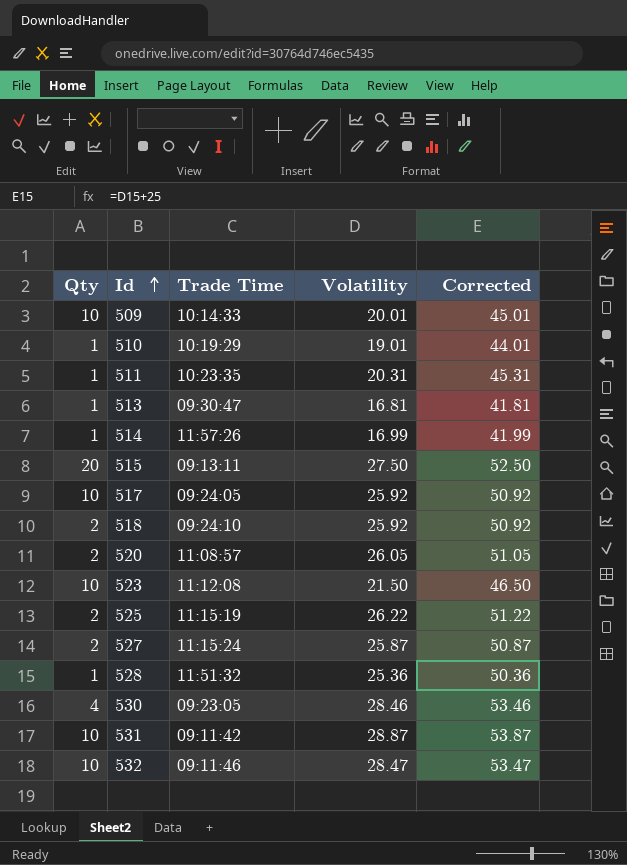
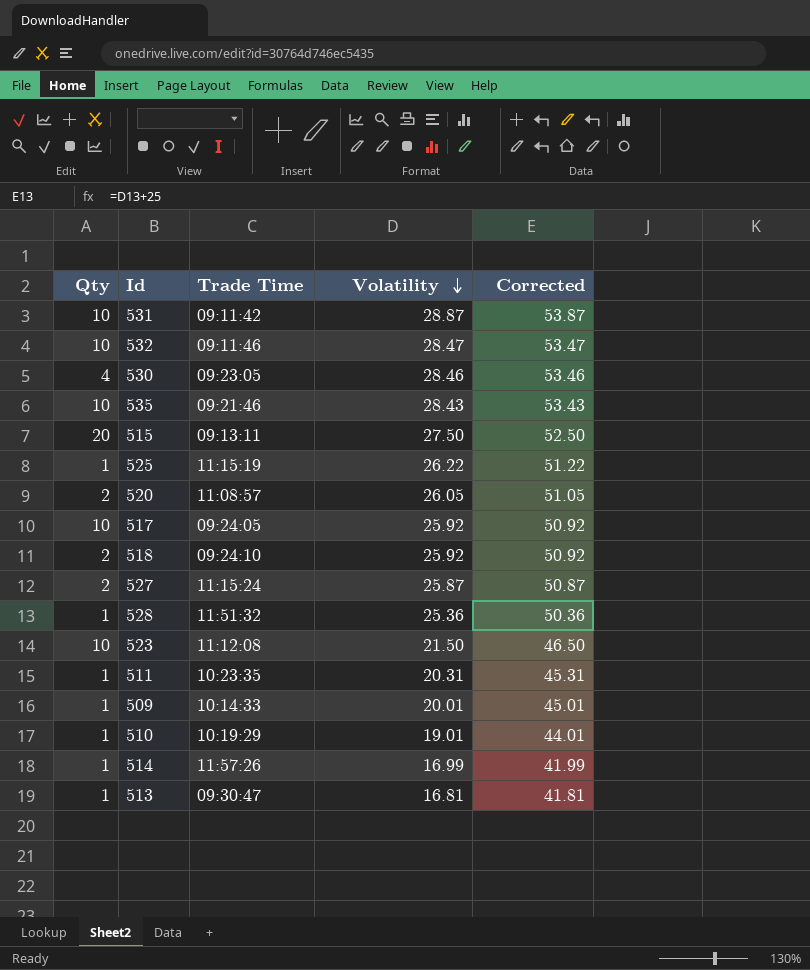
row order: Id ascending -> Volatility descending
row 535: none -> 10 | 09:21:46 | 28.43 | 53.43
525 | Qty: 2 -> 1
509 | Qty: 10 -> 1

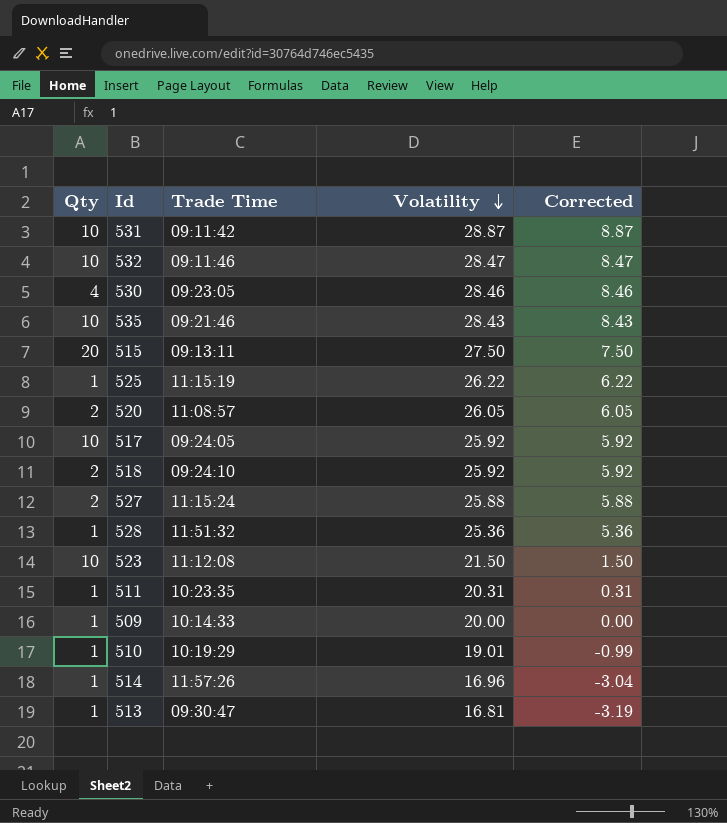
column Corrected | formula: [Volatility] + 25 -> [Volatility] - 20
527 | Volatility: 25.87 -> 25.88
509 | Volatility: 20.01 -> 20.00
514 | Volatility: 16.99 -> 16.96

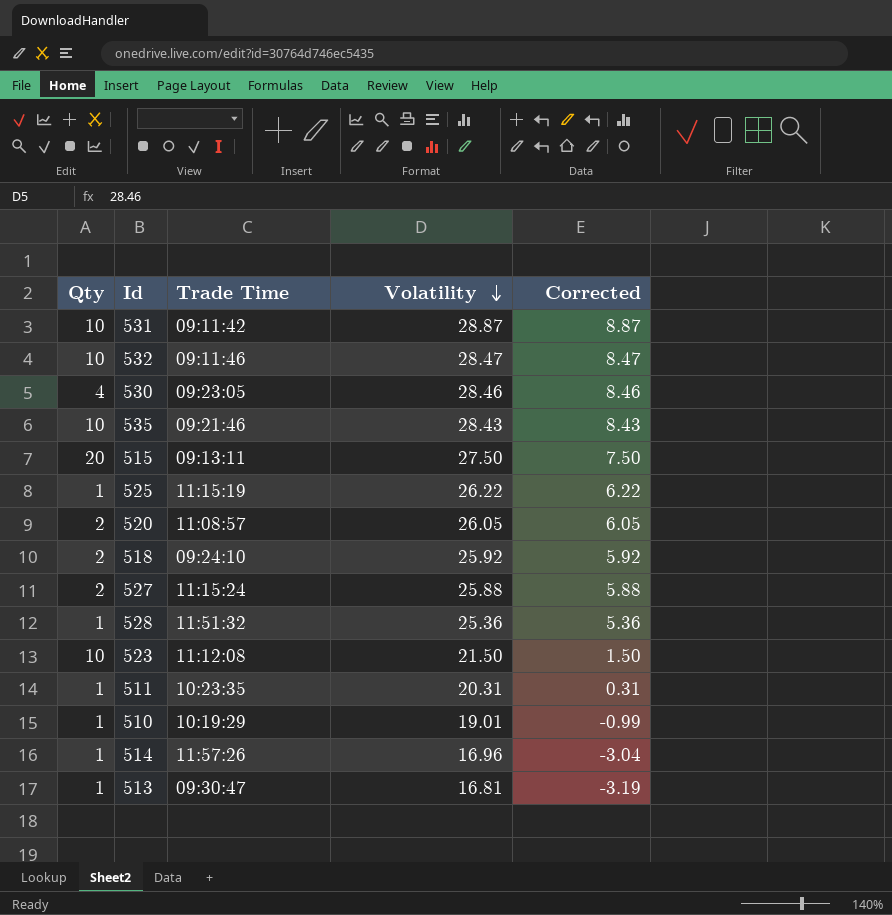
row 517: 10 | 09:24:05 | 25.92 | 5.92 -> none
row 509: 1 | 10:14:33 | 20.00 | 0.00 -> none

